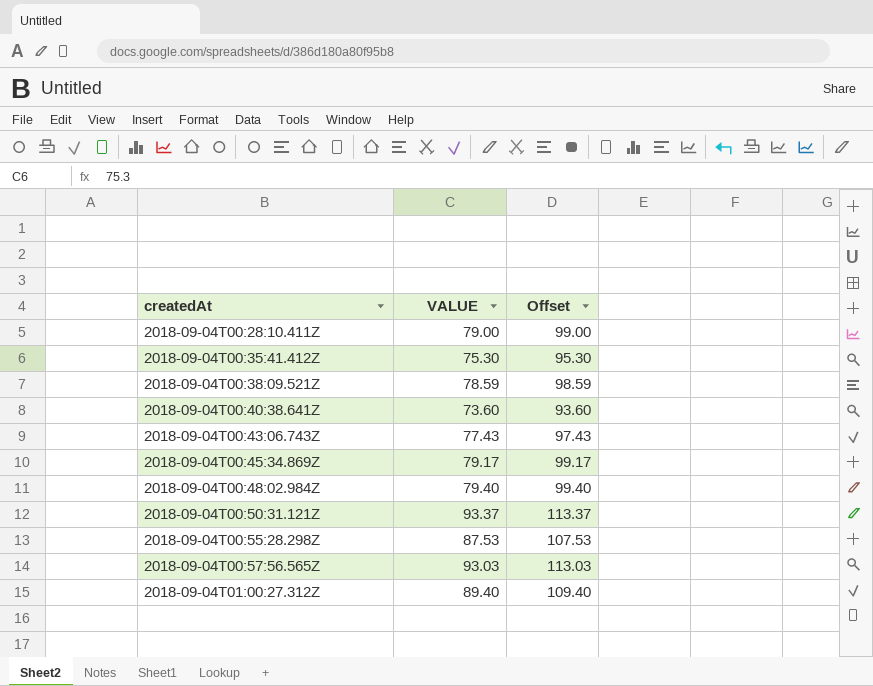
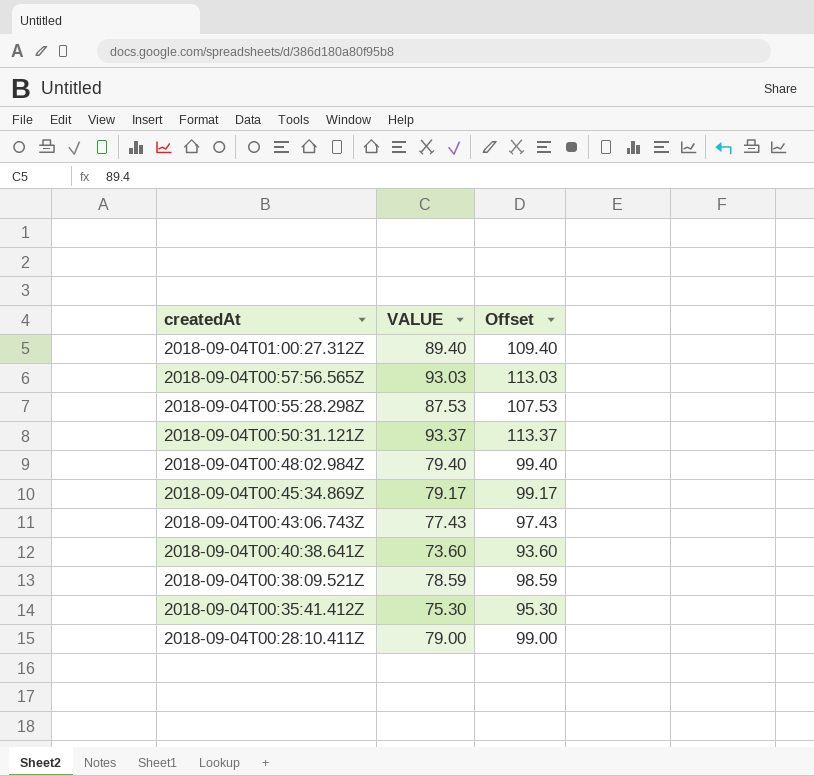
row order: createdAt ascending -> createdAt descending

